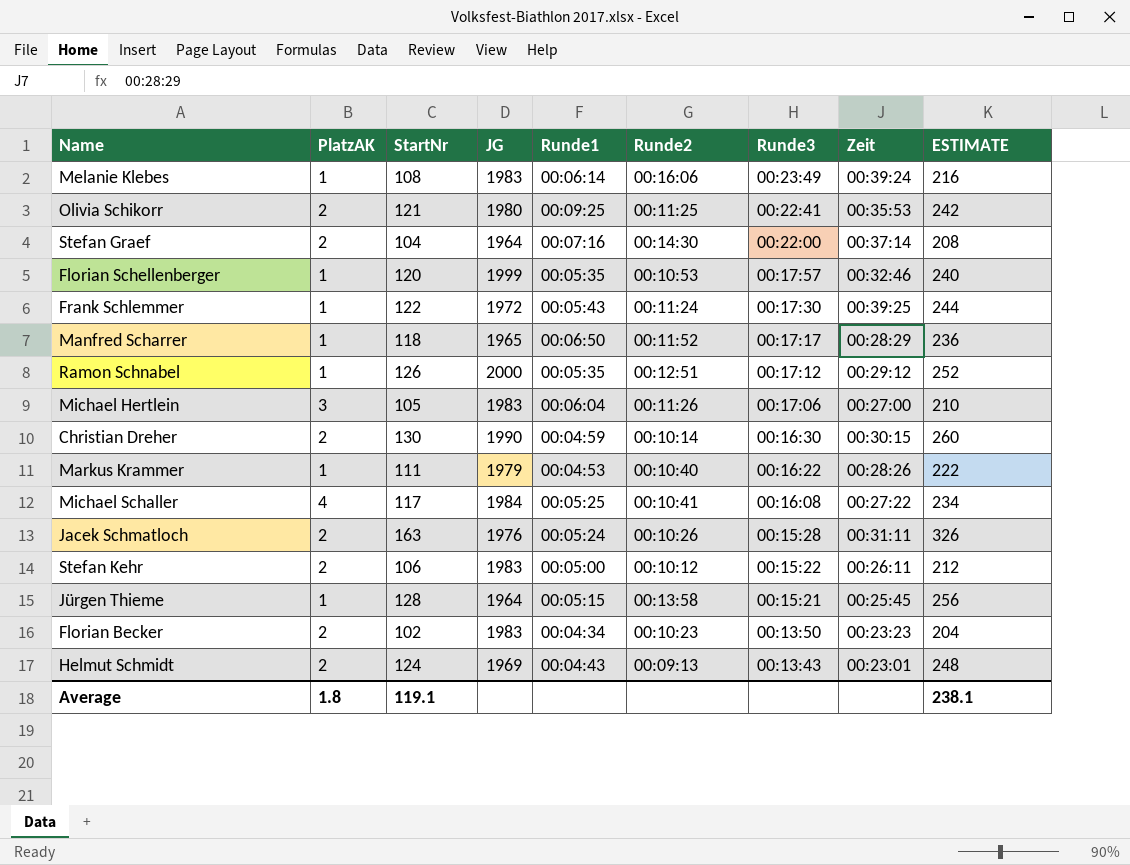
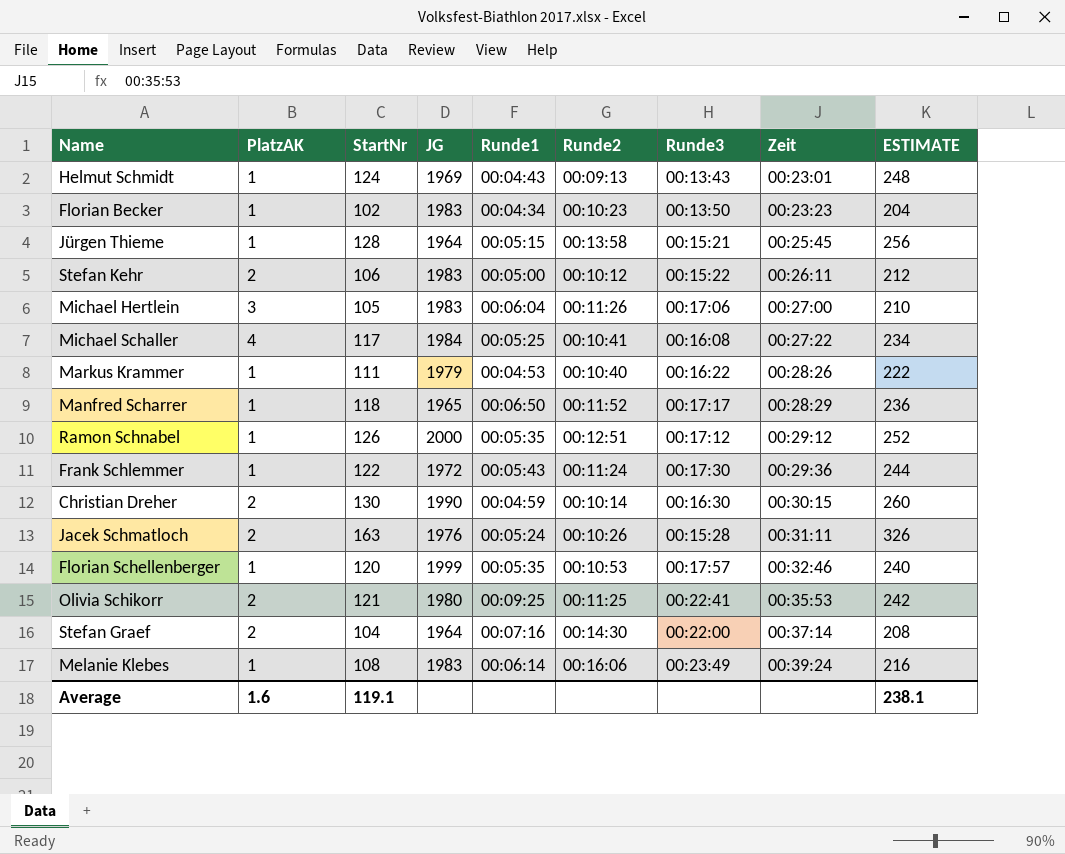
row order: Runde3 descending -> Zeit ascending
Helmut Schmidt | PlatzAK: 2 -> 1
Florian Becker | PlatzAK: 2 -> 1
Frank Schlemmer | Zeit: 00:39:25 -> 00:29:36
Average | PlatzAK: 1.8 -> 1.6

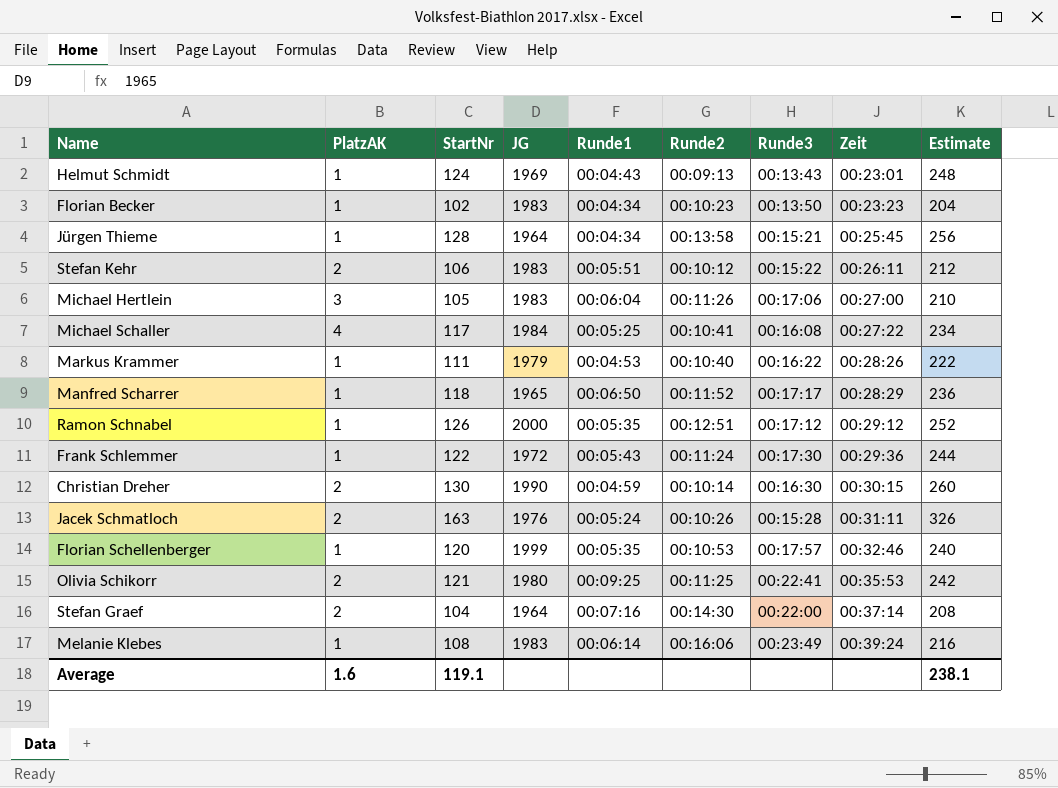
column name: ESTIMATE -> Estimate
Jürgen Thieme | Runde1: 00:05:15 -> 00:04:34
Stefan Kehr | Runde1: 00:05:00 -> 00:05:51

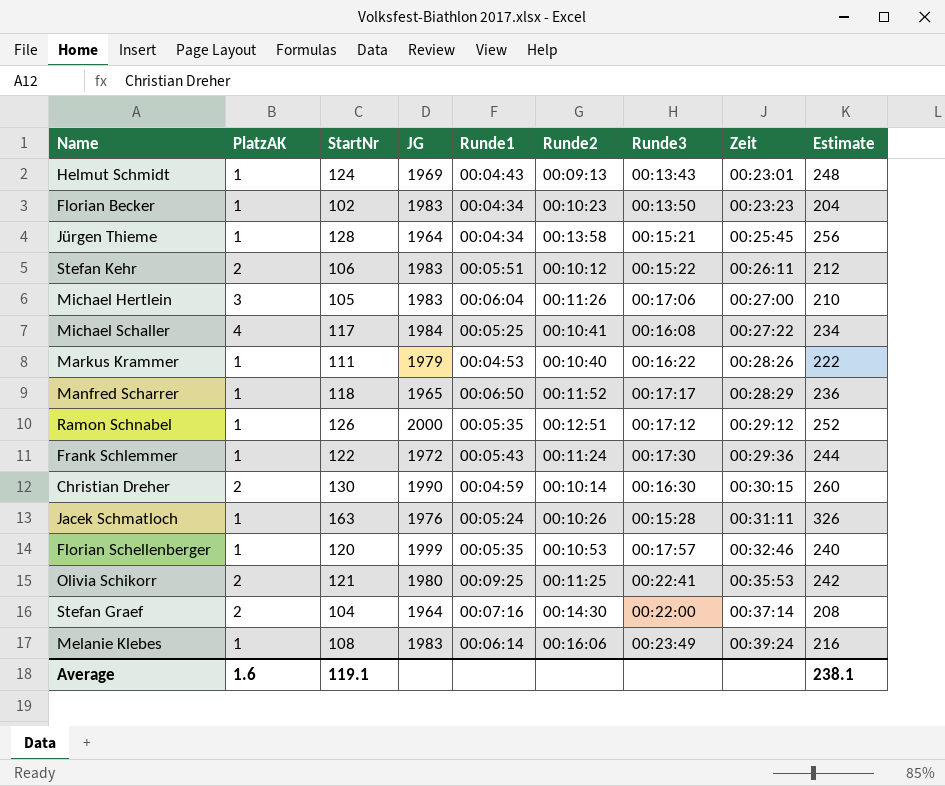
Jacek Schmatloch | PlatzAK: 2 -> 1

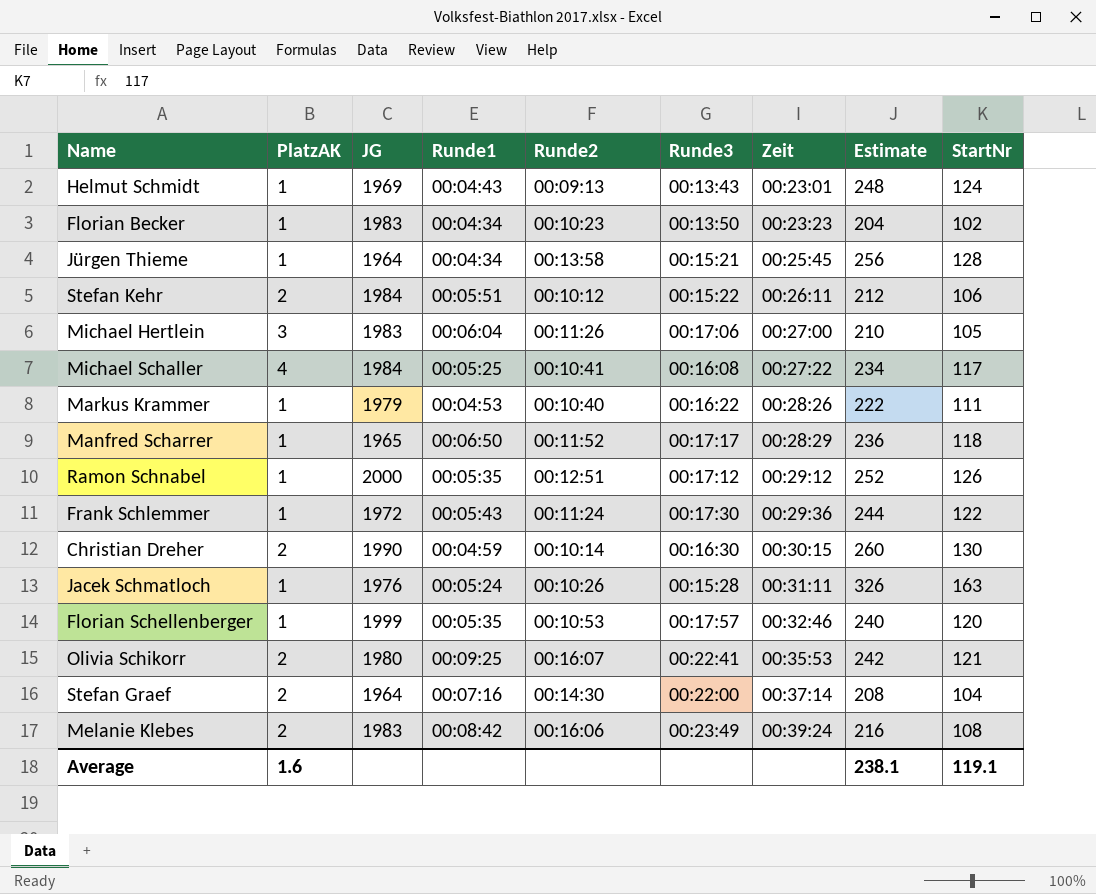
column StartNr | position: 3 -> 9
Stefan Kehr | JG: 1983 -> 1984
Olivia Schikorr | Runde2: 00:11:25 -> 00:16:07
Melanie Klebes | PlatzAK: 1 -> 2
Melanie Klebes | Runde1: 00:06:14 -> 00:08:42

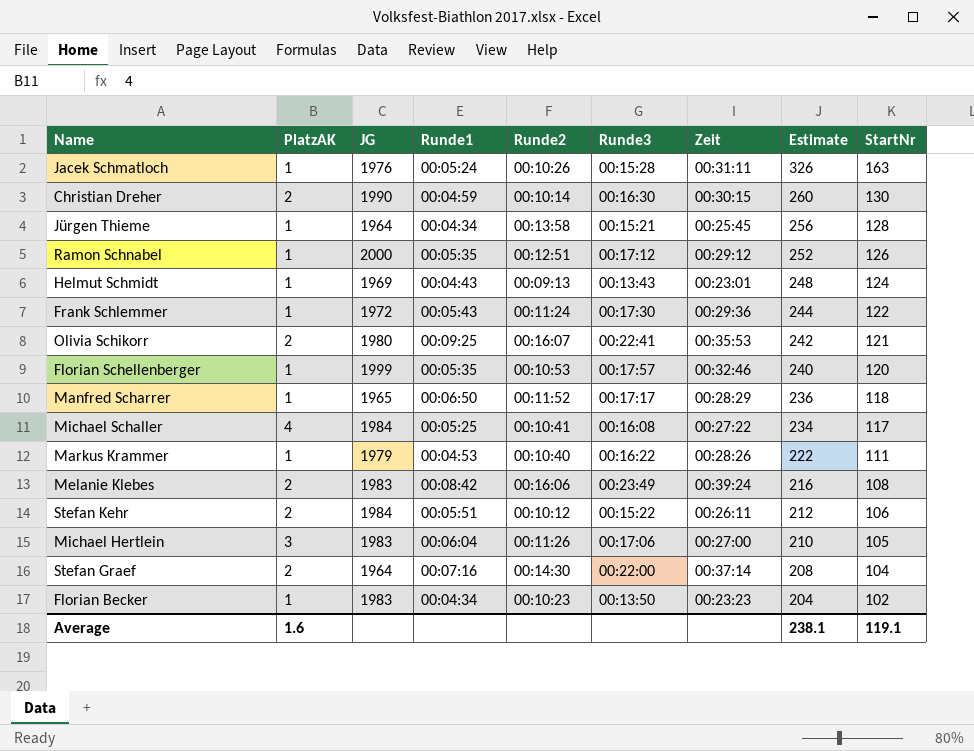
row order: Zeit ascending -> Estimate descending

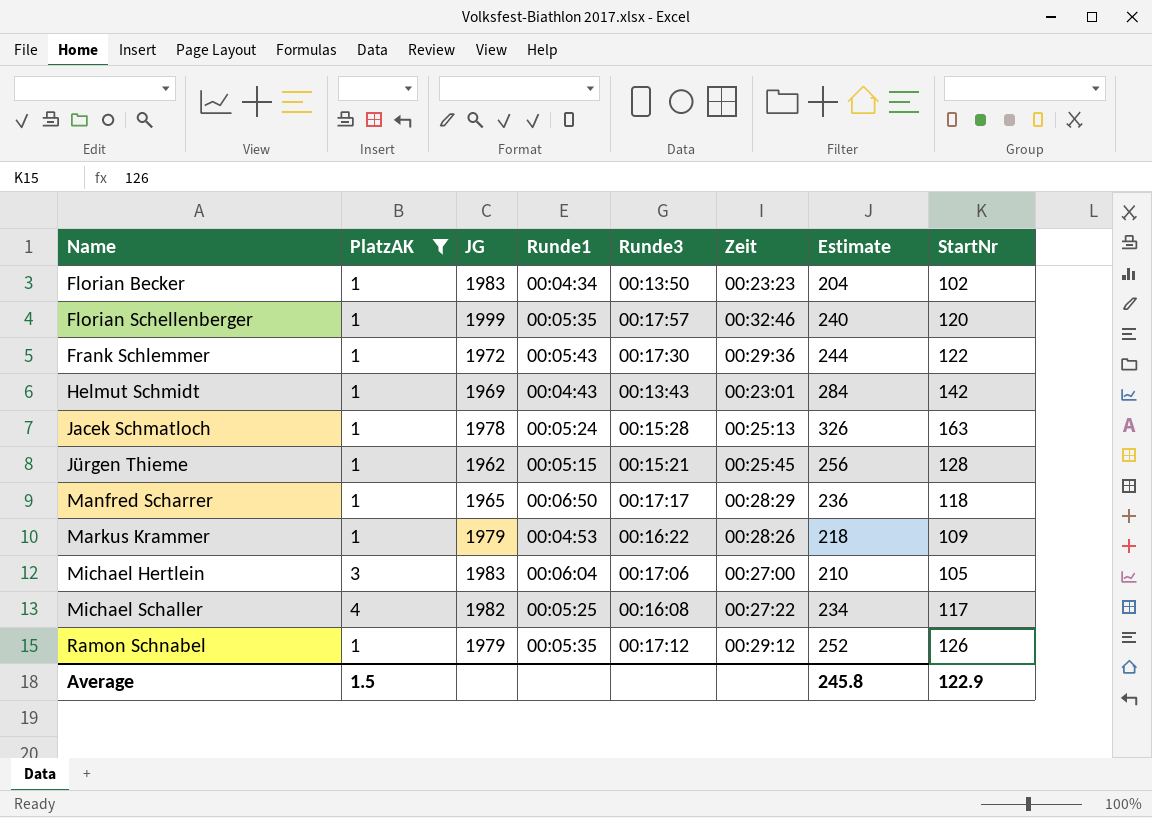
filter: none -> PlatzAK != 2
row order: Estimate descending -> Name ascending
column Runde2 | position: 5 -> none
Helmut Schmidt | Estimate: 248 -> 284
Helmut Schmidt | StartNr: 124 -> 142
Jacek Schmatloch | JG: 1976 -> 1978
Jacek Schmatloch | Zeit: 00:31:11 -> 00:25:13
Jürgen Thieme | JG: 1964 -> 1962
Jürgen Thieme | Runde1: 00:04:34 -> 00:05:15
Markus Krammer | Estimate: 222 -> 218
Markus Krammer | StartNr: 111 -> 109
Michael Schaller | JG: 1984 -> 1982
Ramon Schnabel | JG: 2000 -> 1979
Average | PlatzAK: 1.6 -> 1.5
Average | Estimate: 238.1 -> 245.8
Average | StartNr: 119.1 -> 122.9

